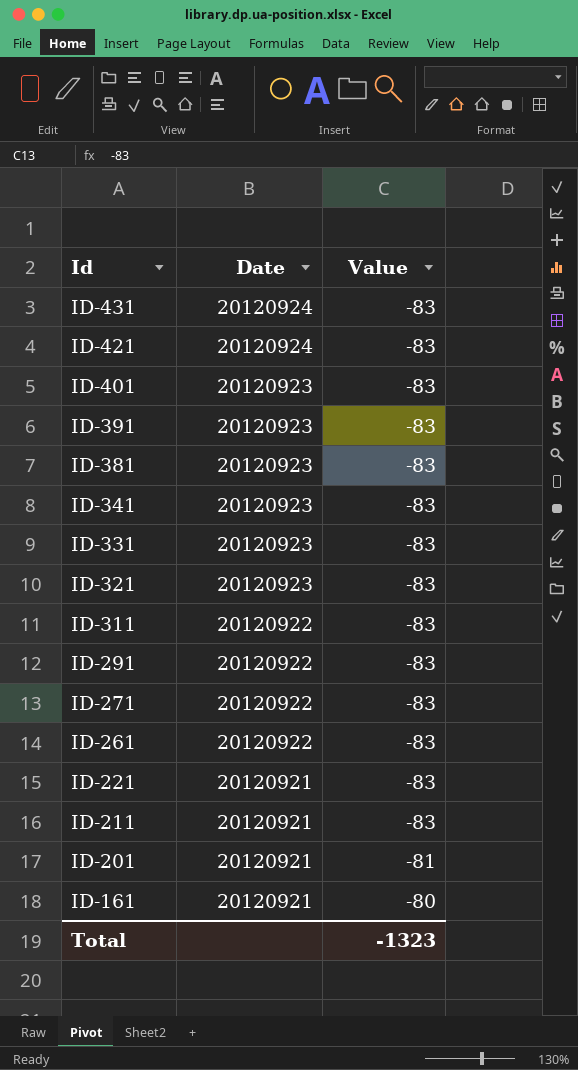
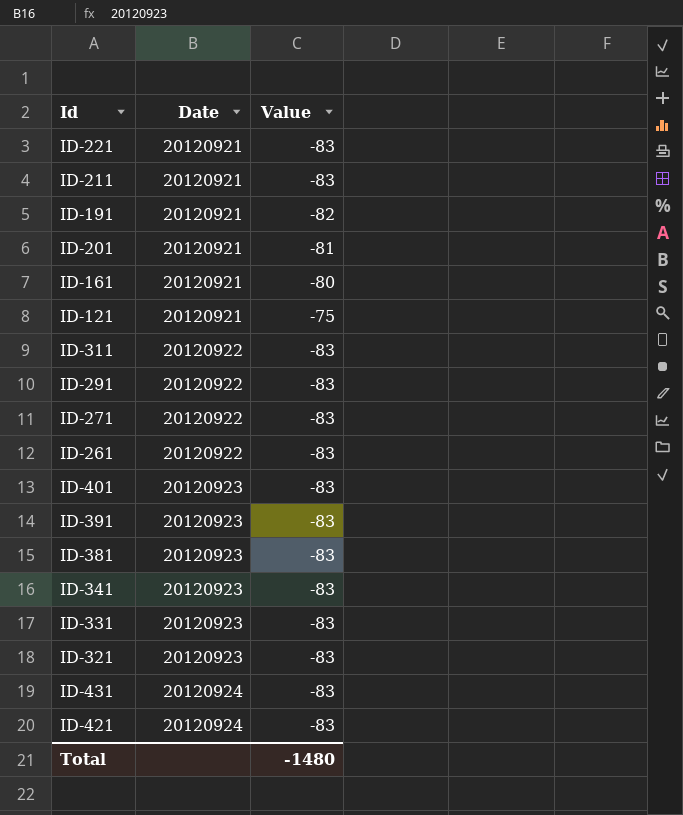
row order: Id descending -> Date ascending
row ID-191: none -> 20120921 | -82
row ID-121: none -> 20120921 | -75
Total | Value: -1323 -> -1480

